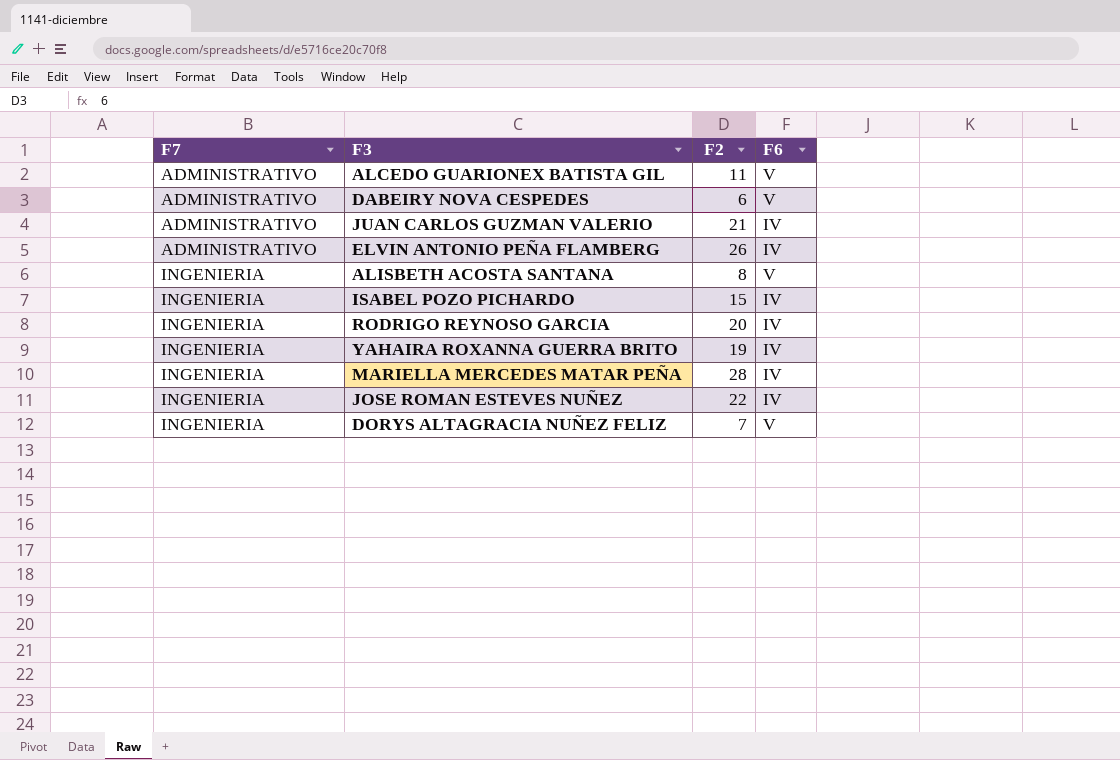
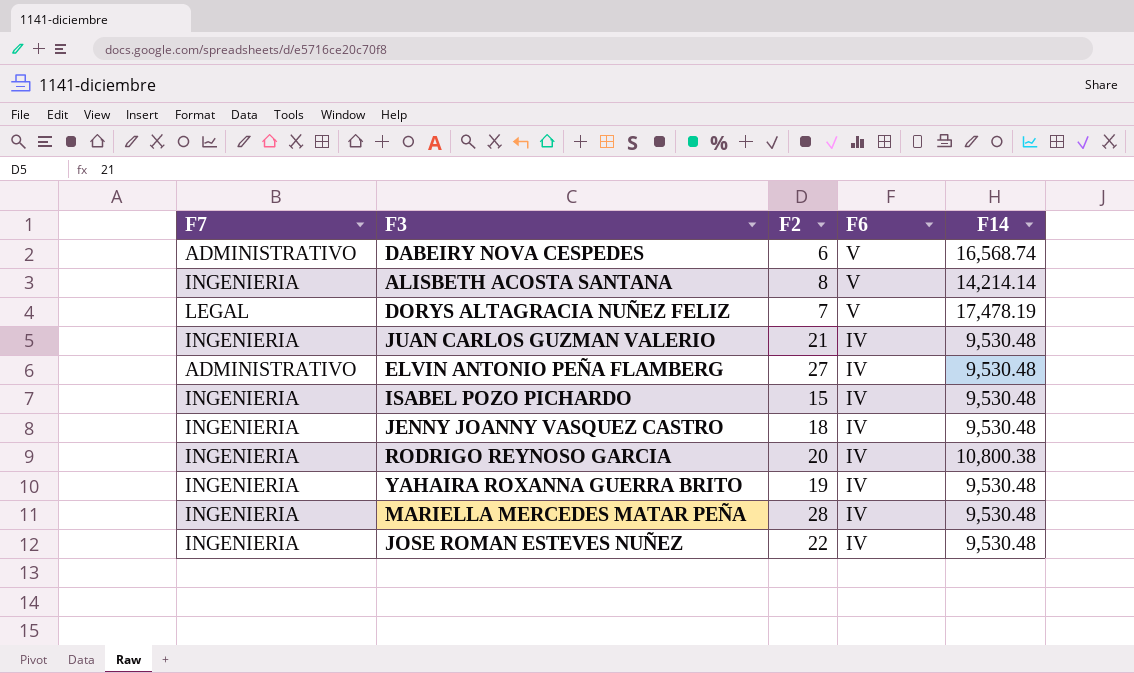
row order: F7 ascending -> F6 descending
column F14 | position: none -> 5
row ALCEDO GUARIONEX BATISTA GIL: ADMINISTRATIVO | 11 | V -> none
DORYS ALTAGRACIA NUÑEZ FELIZ | F7: INGENIERIA -> LEGAL
JUAN CARLOS GUZMAN VALERIO | F7: ADMINISTRATIVO -> INGENIERIA
ELVIN ANTONIO PEÑA FLAMBERG | F2: 26 -> 27
row JENNY JOANNY VASQUEZ CASTRO: none -> INGENIERIA | 18 | IV | 9,530.48

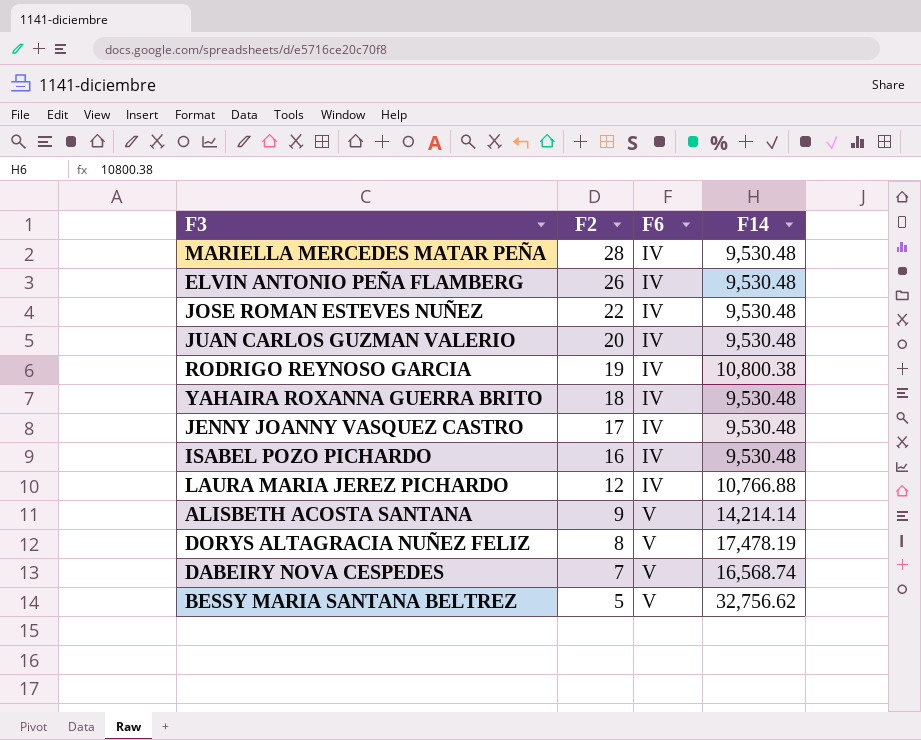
row order: F6 descending -> F2 descending
column F7 | position: 1 -> none
ELVIN ANTONIO PEÑA FLAMBERG | F2: 27 -> 26
JUAN CARLOS GUZMAN VALERIO | F2: 21 -> 20
RODRIGO REYNOSO GARCIA | F2: 20 -> 19
YAHAIRA ROXANNA GUERRA BRITO | F2: 19 -> 18
JENNY JOANNY VASQUEZ CASTRO | F2: 18 -> 17
ISABEL POZO PICHARDO | F2: 15 -> 16
row LAURA MARIA JEREZ PICHARDO: none -> 12 | IV | 10,766.88
ALISBETH ACOSTA SANTANA | F2: 8 -> 9
DORYS ALTAGRACIA NUÑEZ FELIZ | F2: 7 -> 8
DABEIRY NOVA CESPEDES | F2: 6 -> 7
row BESSY MARIA SANTANA BELTREZ: none -> 5 | V | 32,756.62

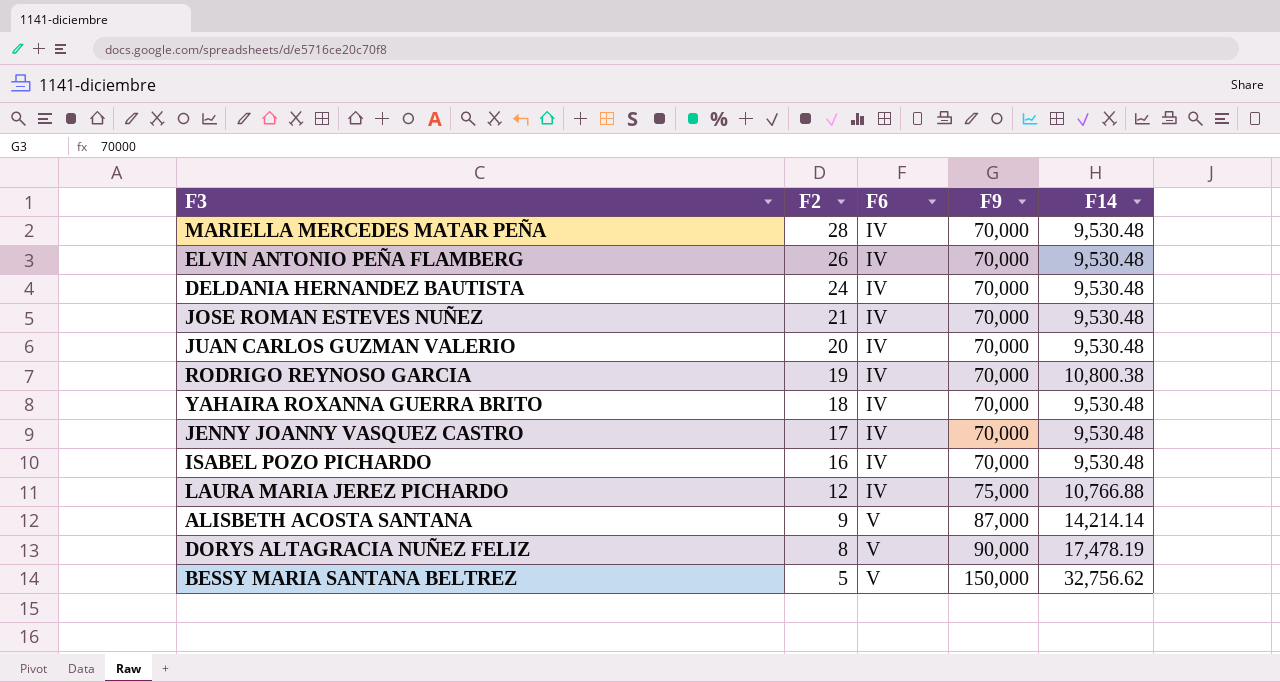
column F9 | position: none -> 4
row DABEIRY NOVA CESPEDES: 7 | V | 16,568.74 -> none
row DELDANIA HERNANDEZ BAUTISTA: none -> 24 | IV | 70,000 | 9,530.48
JOSE ROMAN ESTEVES NUÑEZ | F2: 22 -> 21

